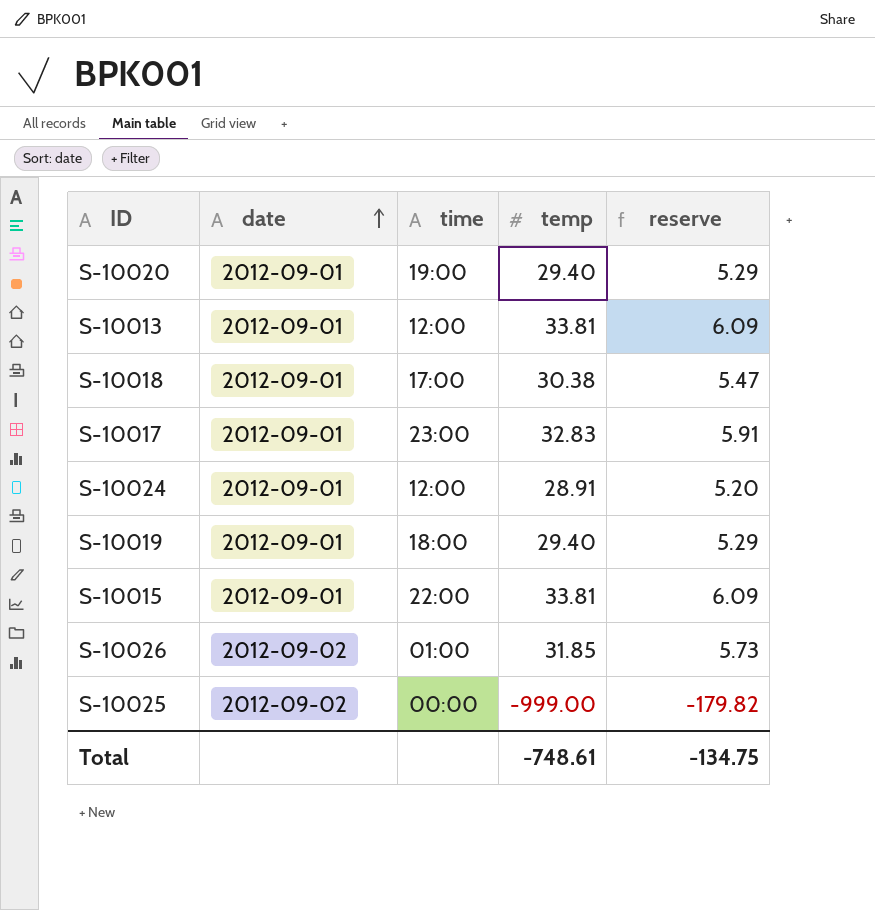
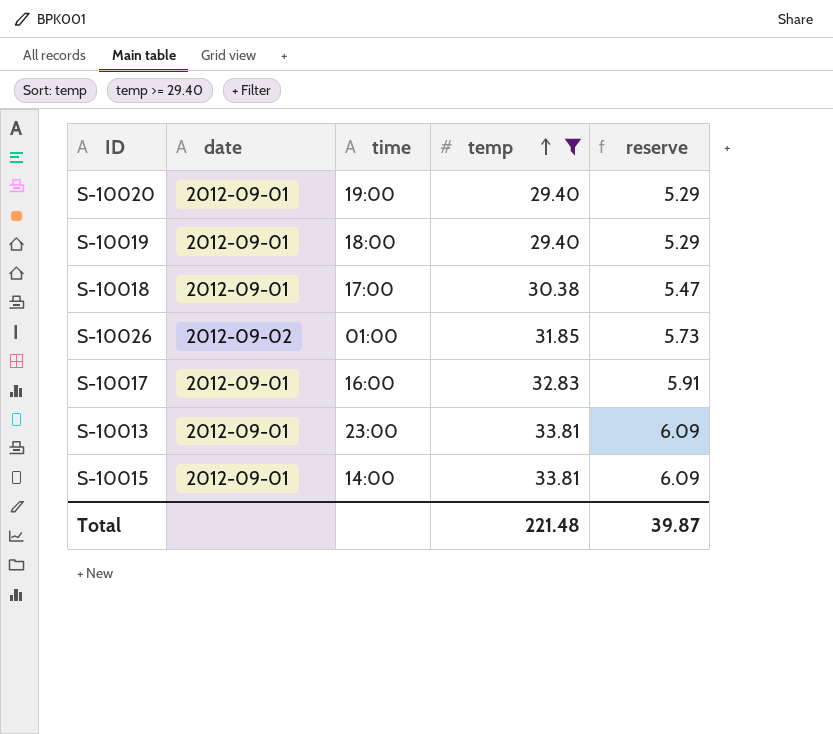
filter: none -> temp >= 29.40
row order: date ascending -> temp ascending
S-10017 | time: 23:00 -> 16:00
S-10013 | time: 12:00 -> 23:00
S-10015 | time: 22:00 -> 14:00
Total | temp: -748.61 -> 221.48
Total | reserve: -134.75 -> 39.87

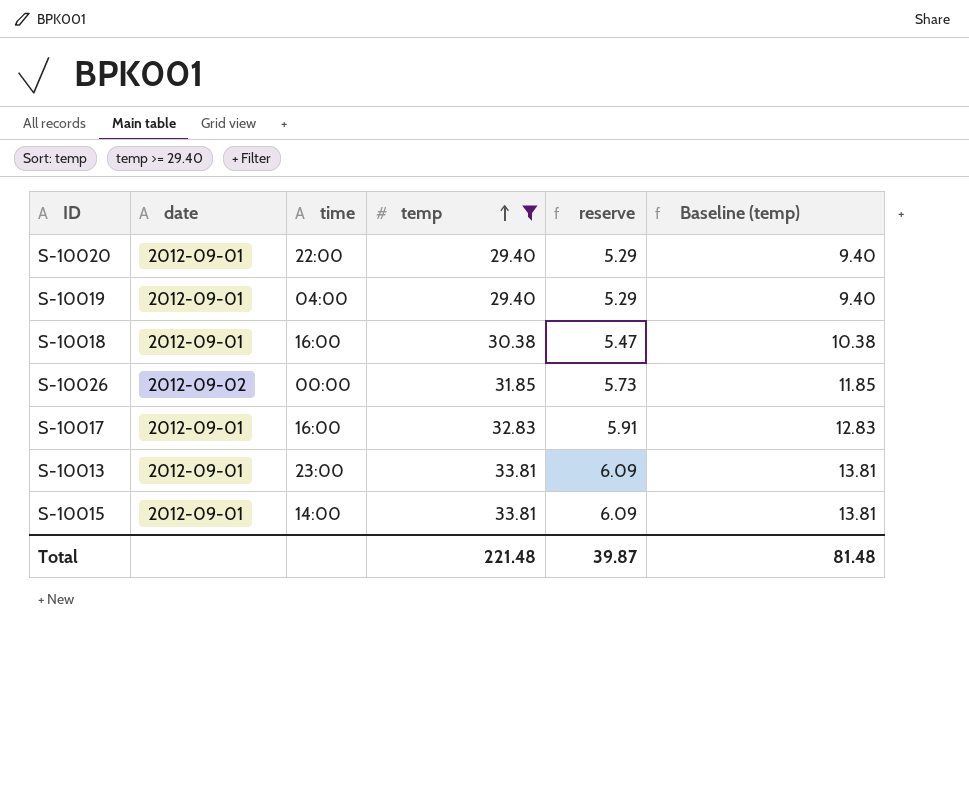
column Baseline (temp) | formula: none -> [temp] - 20
S-10020 | time: 19:00 -> 22:00
S-10019 | time: 18:00 -> 04:00
S-10018 | time: 17:00 -> 16:00
S-10026 | time: 01:00 -> 00:00

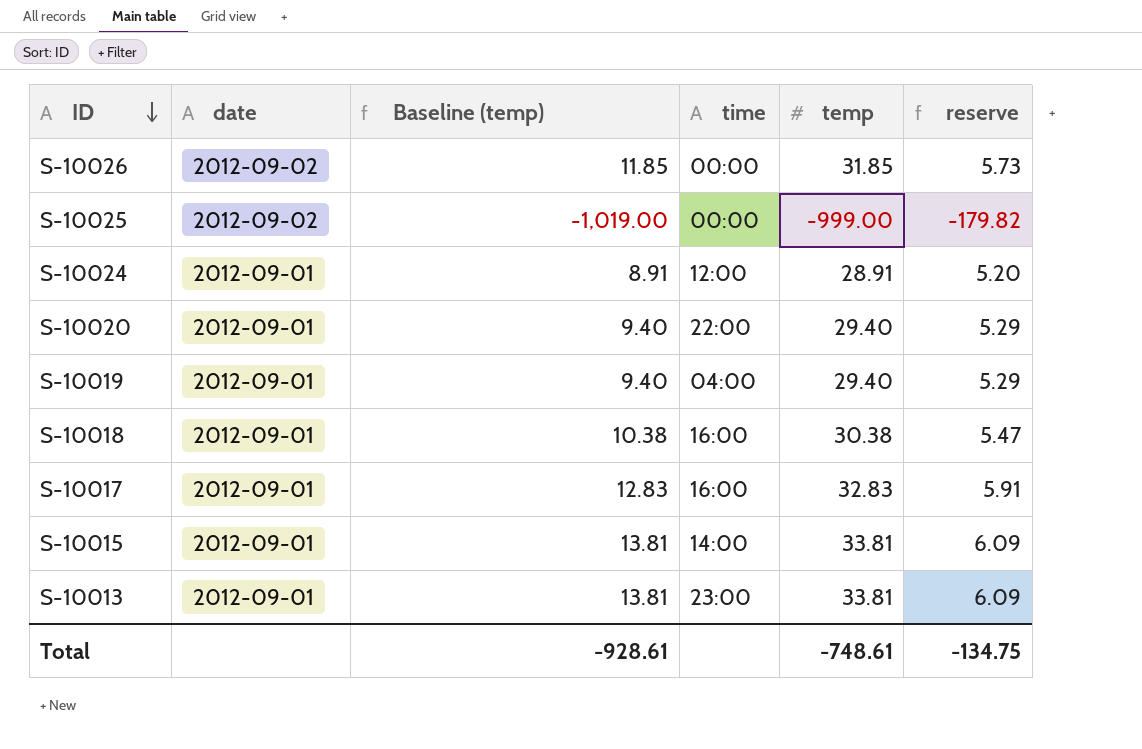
filter: temp >= 29.40 -> none
row order: temp ascending -> ID descending
column Baseline (temp) | position: 6 -> 3
Total | Baseline (temp): 81.48 -> -928.61
Total | temp: 221.48 -> -748.61
Total | reserve: 39.87 -> -134.75

